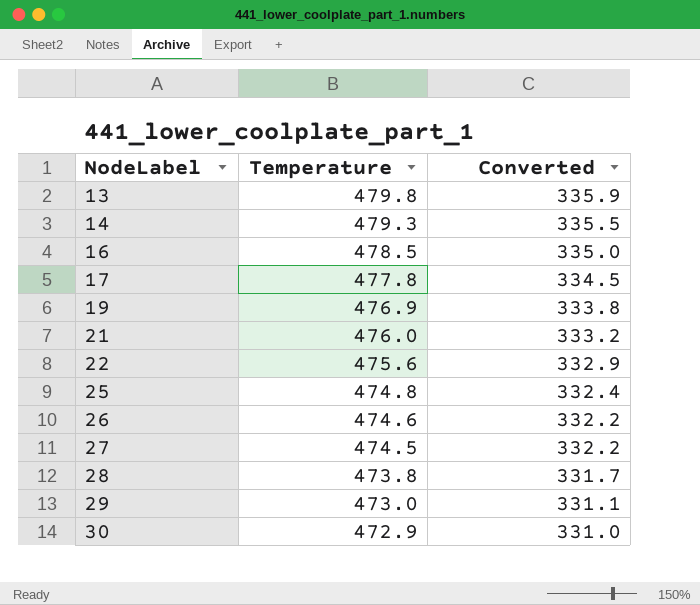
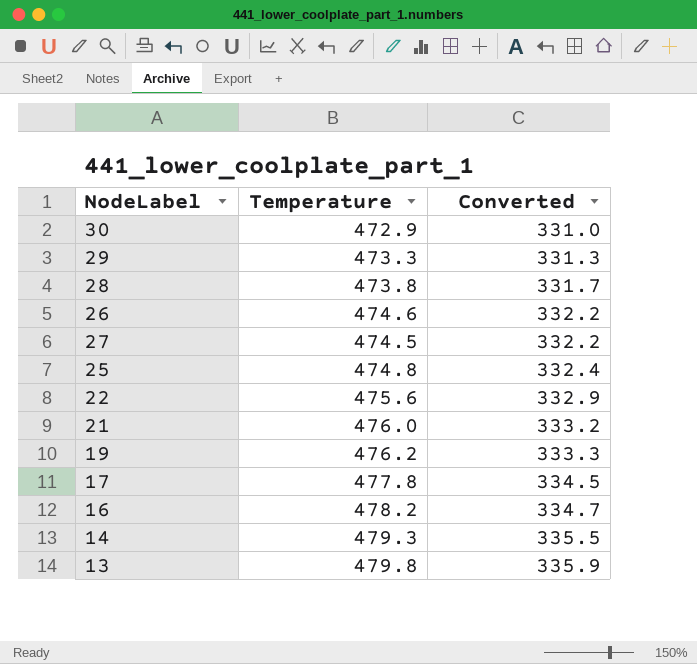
row order: NodeLabel ascending -> Converted ascending
29 | Temperature: 473.0 -> 473.3
29 | Converted: 331.1 -> 331.3
19 | Temperature: 476.9 -> 476.2
19 | Converted: 333.8 -> 333.3
16 | Temperature: 478.5 -> 478.2
16 | Converted: 335.0 -> 334.7

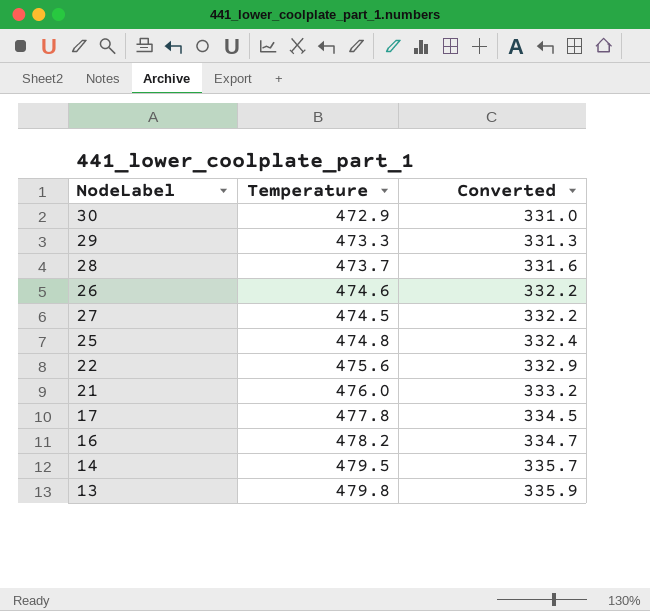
row 19: 476.2 | 333.3 -> none
28 | Temperature: 473.8 -> 473.7
28 | Converted: 331.7 -> 331.6
14 | Temperature: 479.3 -> 479.5
14 | Converted: 335.5 -> 335.7

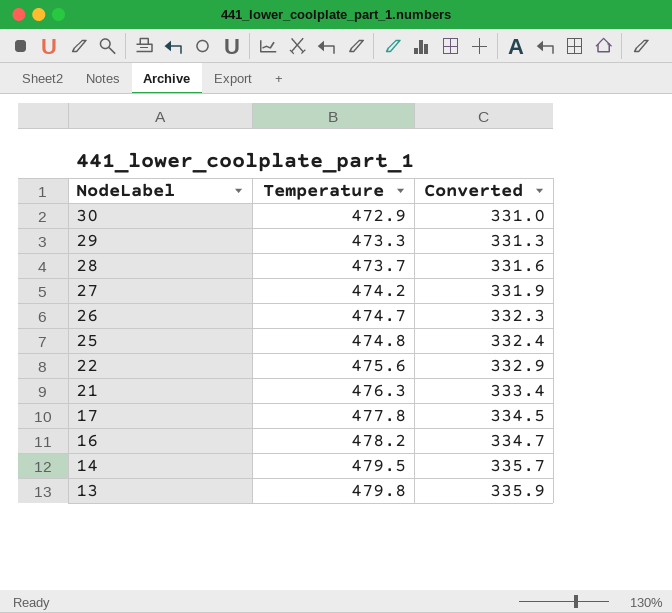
row order: Converted ascending -> NodeLabel descending
27 | Temperature: 474.5 -> 474.2
27 | Converted: 332.2 -> 331.9
26 | Temperature: 474.6 -> 474.7
26 | Converted: 332.2 -> 332.3
21 | Temperature: 476.0 -> 476.3
21 | Converted: 333.2 -> 333.4

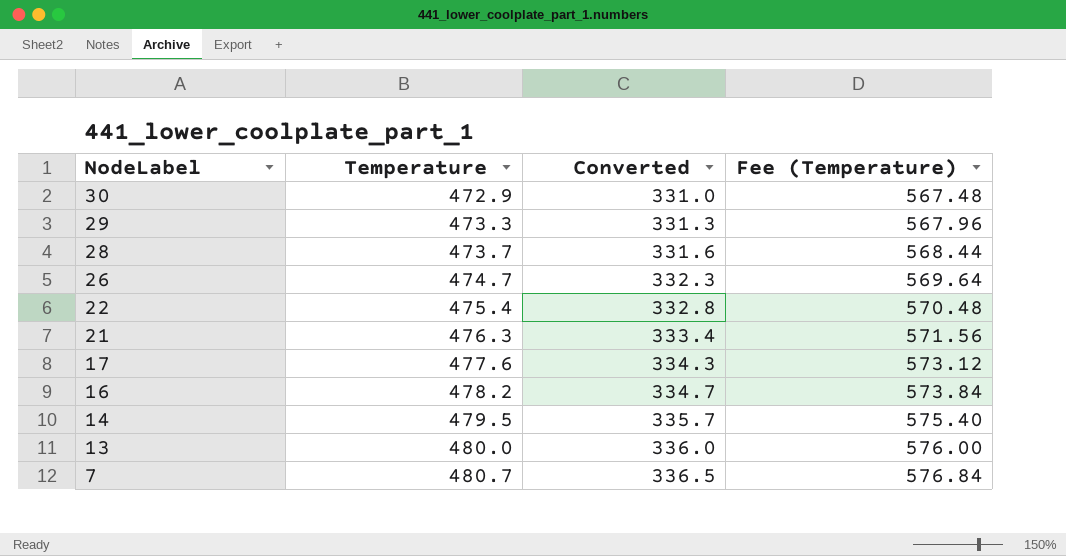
column Fee (Temperature) | formula: none -> [Temperature] * 1.2
row 27: 474.2 | 331.9 -> none
row 25: 474.8 | 332.4 -> none
22 | Temperature: 475.6 -> 475.4
22 | Converted: 332.9 -> 332.8
17 | Temperature: 477.8 -> 477.6
17 | Converted: 334.5 -> 334.3
13 | Temperature: 479.8 -> 480.0
13 | Converted: 335.9 -> 336.0
row 7: none -> 480.7 | 336.5 | 576.84

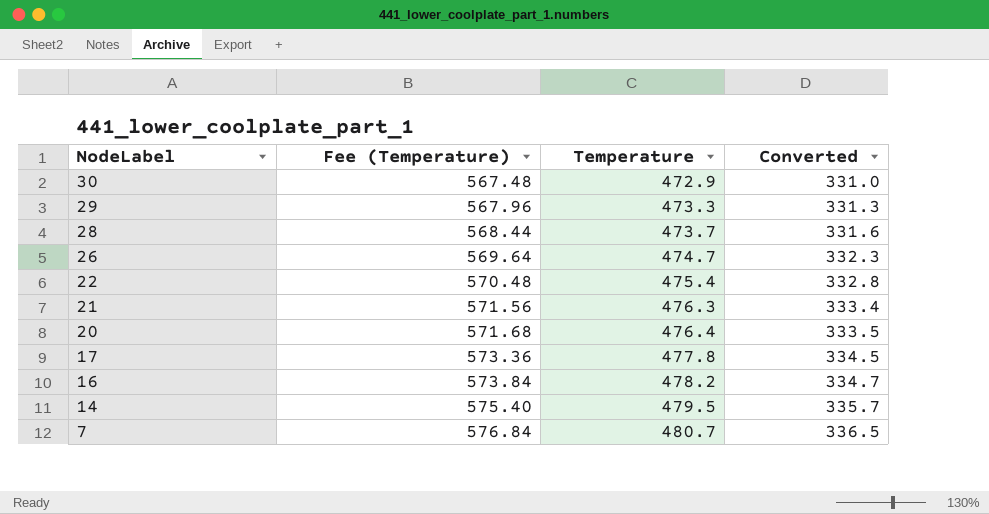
column Fee (Temperature) | position: 4 -> 2
row 13: 480.0 | 336.0 | 576.00 -> none
row 20: none -> 571.68 | 476.4 | 333.5
17 | Fee (Temperature): 573.12 -> 573.36
17 | Temperature: 477.6 -> 477.8
17 | Converted: 334.3 -> 334.5

